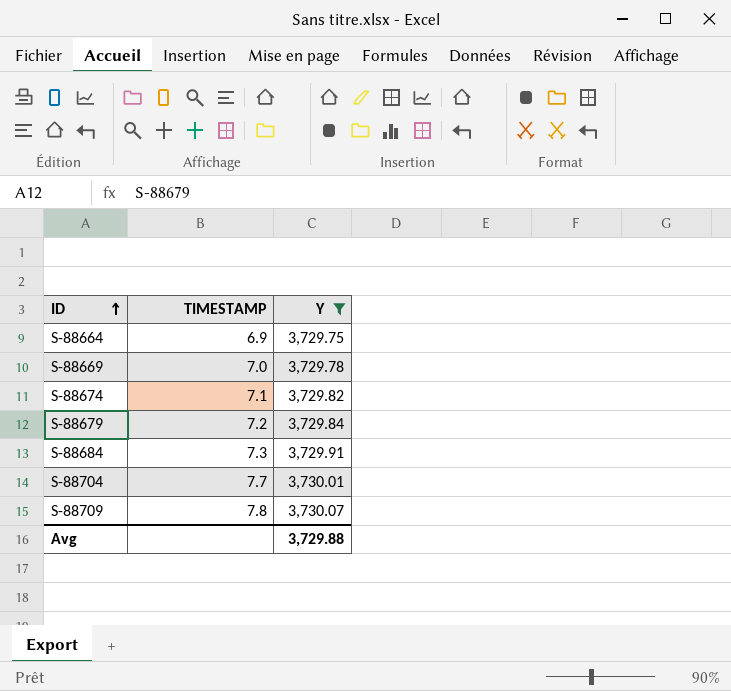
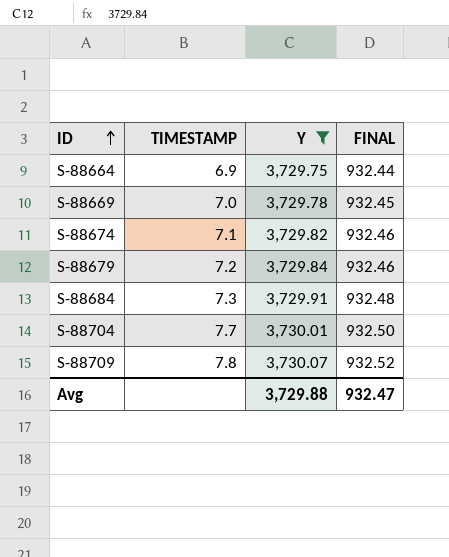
column FINAL | formula: none -> [Y] * 0.25

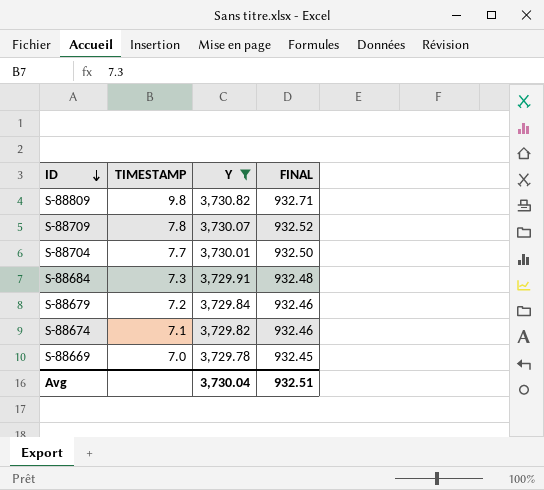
row order: ID ascending -> ID descending
row S-88664: 6.9 | 3,729.75 | 932.44 -> none
row S-88809: none -> 9.8 | 3,730.82 | 932.71
Avg | Y: 3,729.88 -> 3,730.04
Avg | FINAL: 932.47 -> 932.51

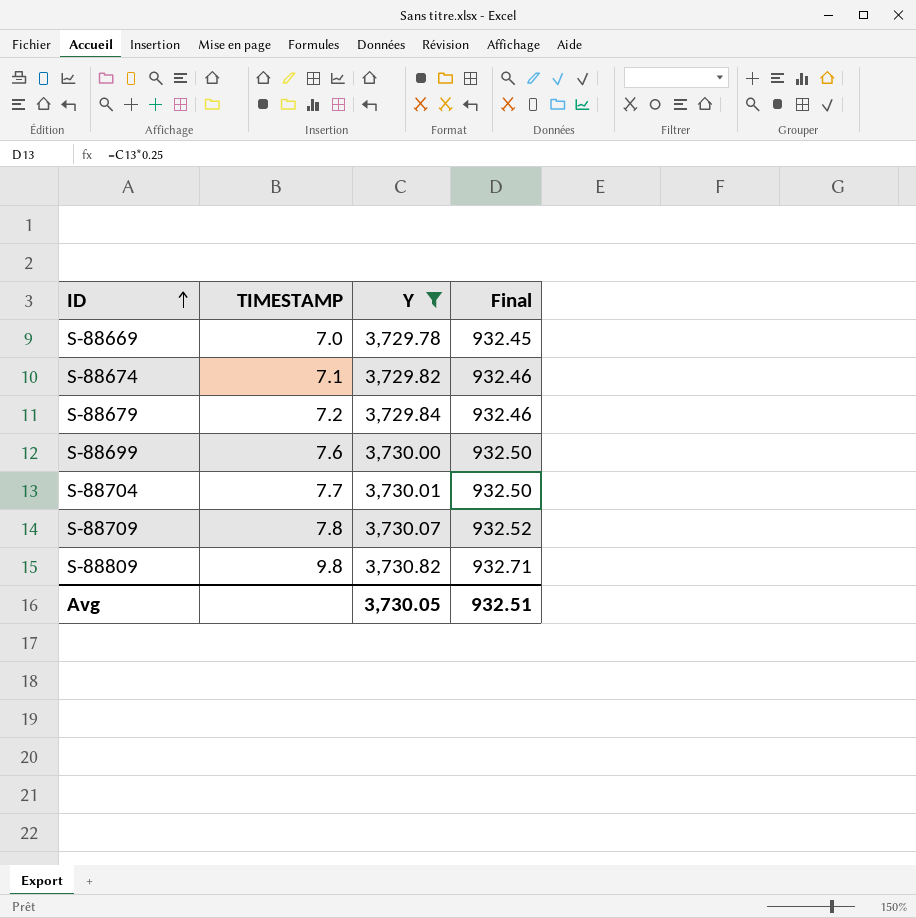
row order: ID descending -> ID ascending
column name: FINAL -> Final
row S-88684: 7.3 | 3,729.91 | 932.48 -> none
row S-88699: none -> 7.6 | 3,730.00 | 932.50
Avg | Y: 3,730.04 -> 3,730.05

